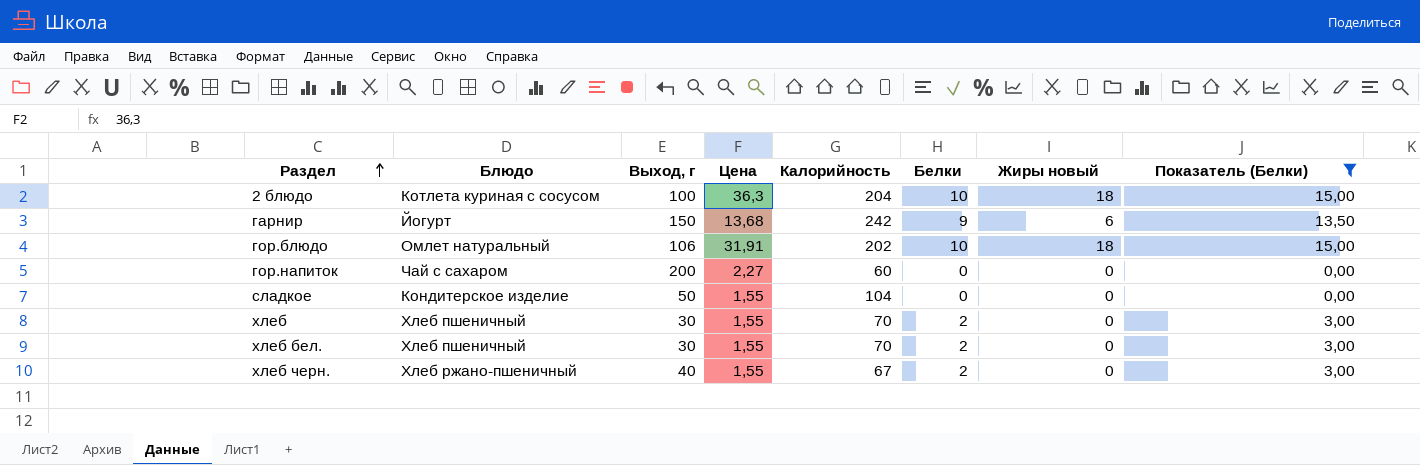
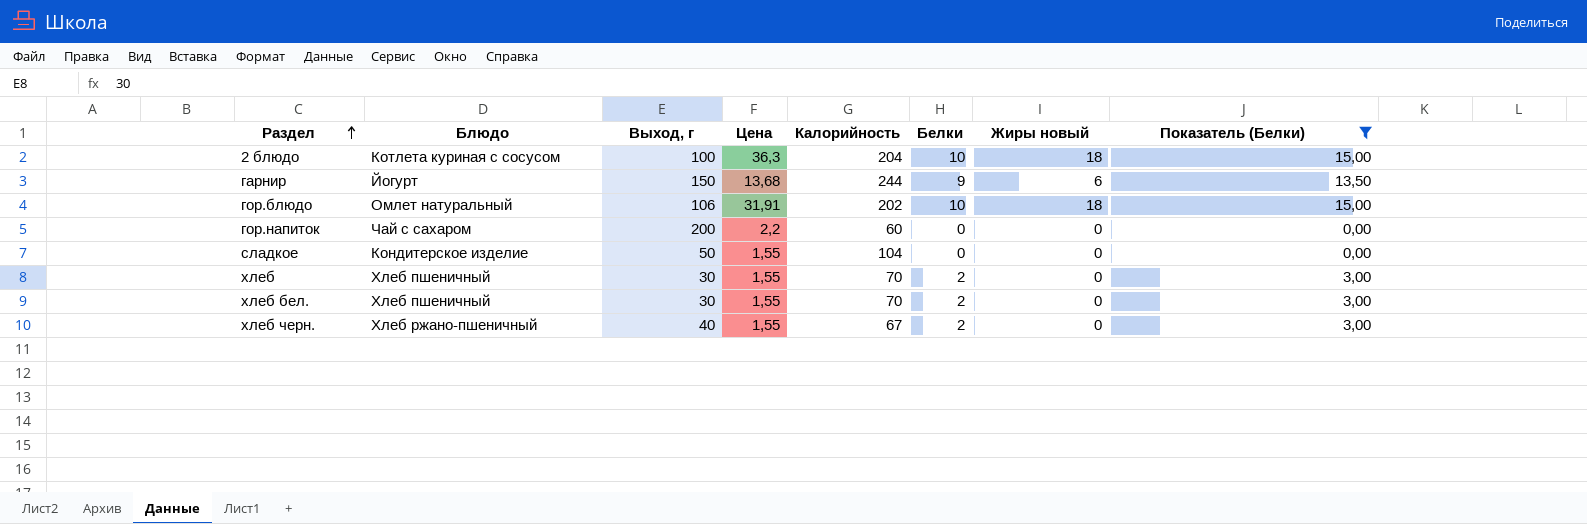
гарнир | Калорийность: 242 -> 244
гор.напиток | Цена: 2,27 -> 2,2

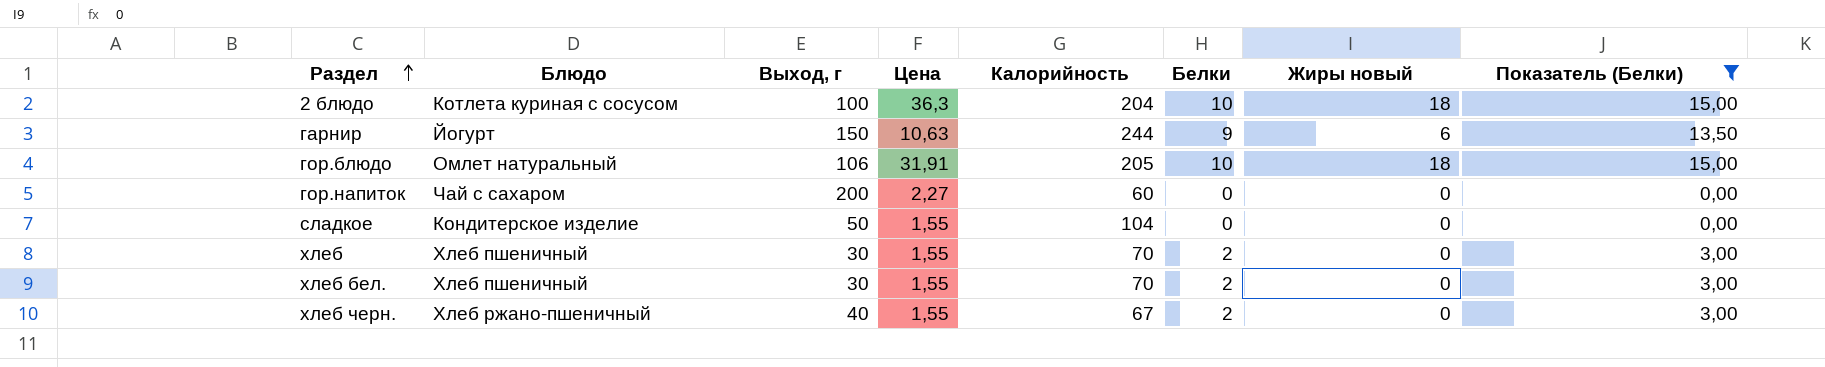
гарнир | Цена: 13,68 -> 10,63
гор.блюдо | Калорийность: 202 -> 205
гор.напиток | Цена: 2,2 -> 2,27

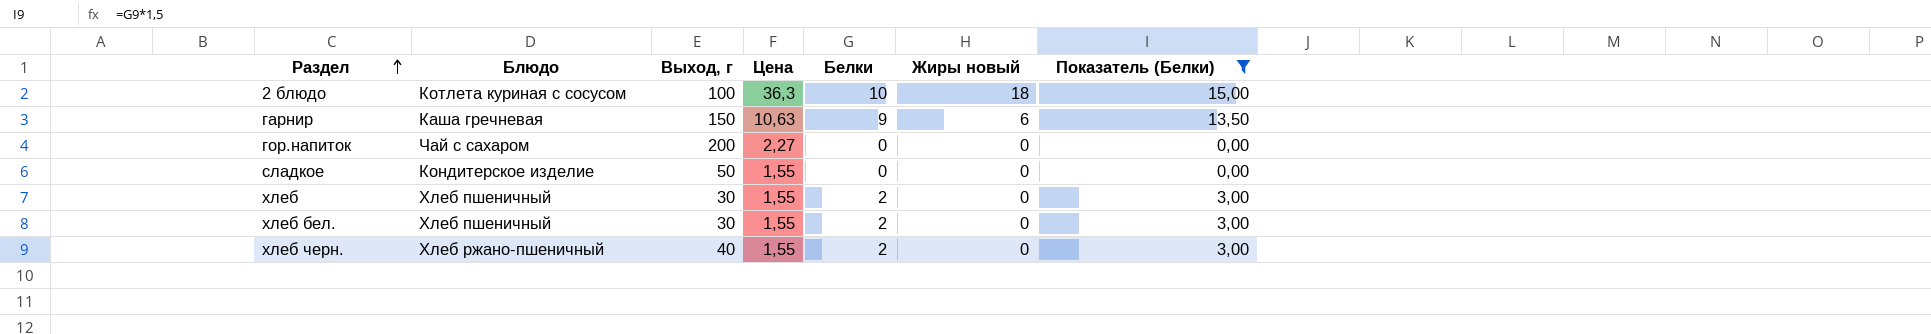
column Калорийность | position: 5 -> none
row гор.блюдо: Омлет натуральный | 106 | 31,91 | 205 | 10 | 18 | 15,00 -> none
гарнир | Блюдо: Йогурт -> Каша гречневая

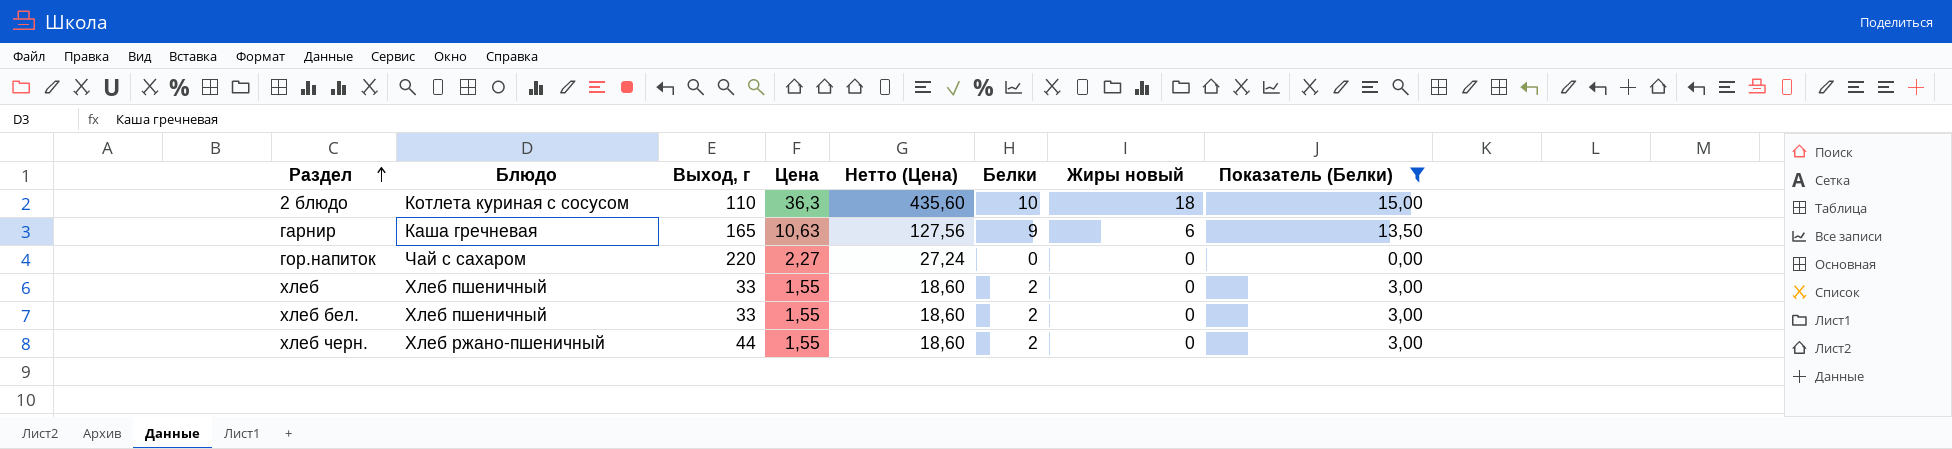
column Нетто (Цена) | formula: none -> [Цена] * 12
row сладкое: Кондитерское изделие | 50 | 1,55 | 0 | 0 | 0,00 -> none
2 блюдо | Выход, г: 100 -> 110
гарнир | Выход, г: 150 -> 165
гор.напиток | Выход, г: 200 -> 220
хлеб | Выход, г: 30 -> 33
хлеб бел. | Выход, г: 30 -> 33
хлеб черн. | Выход, г: 40 -> 44

